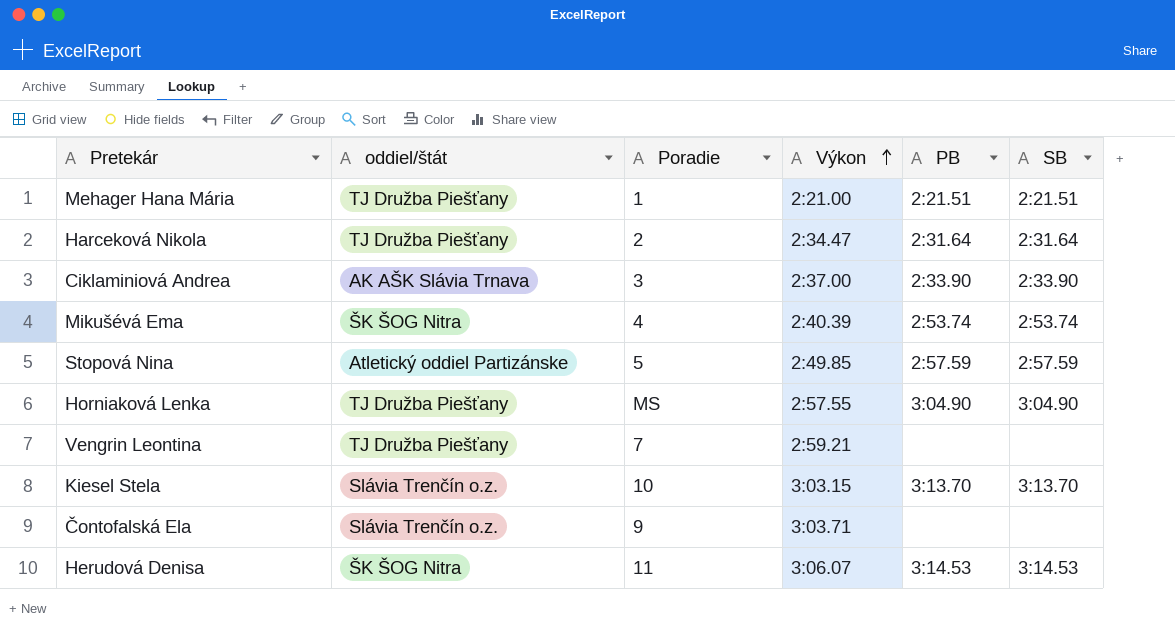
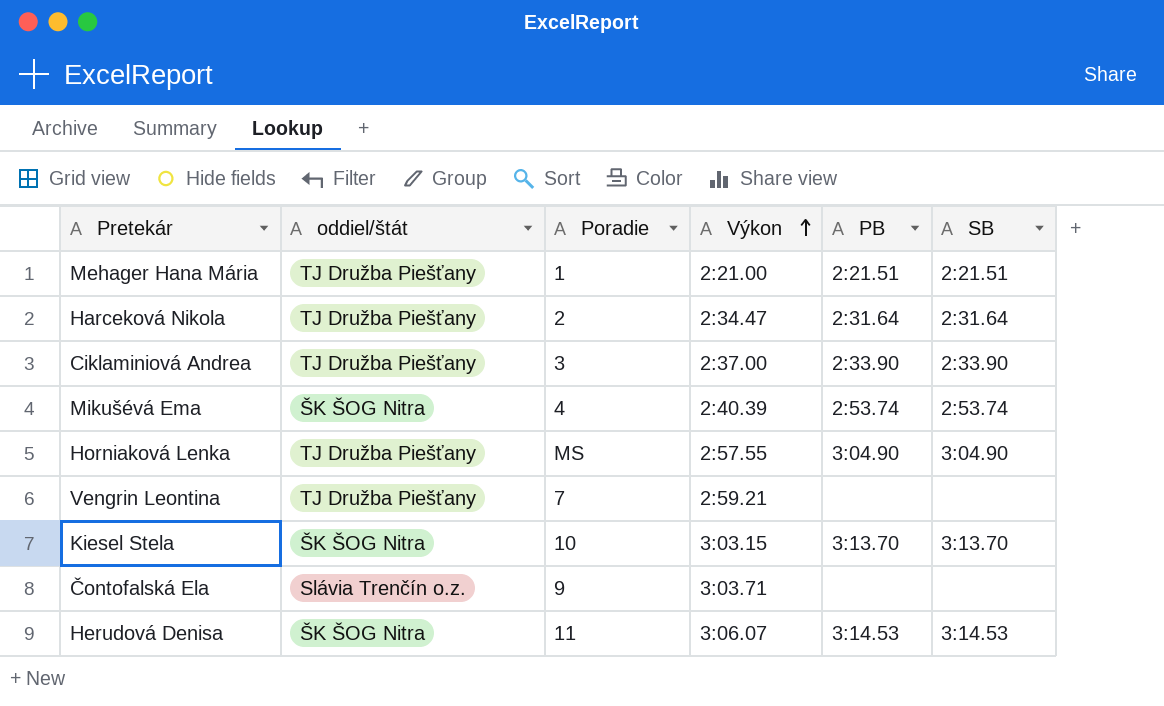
row Stopová Nina: Atletický oddiel Partizánske | 5 | 2:49.85 | 2:57.59 | 2:57.59 -> none
Ciklaminiová Andrea | oddiel/štát: AK AŠK Slávia Trnava -> TJ Družba Piešťany
Kiesel Stela | oddiel/štát: Slávia Trenčín o.z. -> ŠK ŠOG Nitra

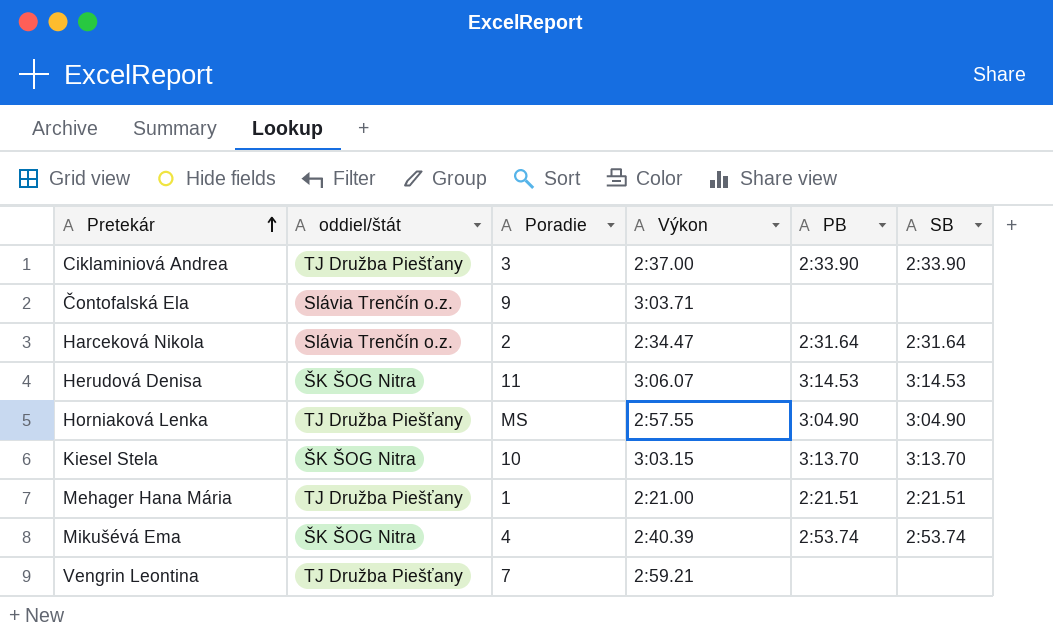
row order: Výkon ascending -> Pretekár ascending
Harceková Nikola | oddiel/štát: TJ Družba Piešťany -> Slávia Trenčín o.z.

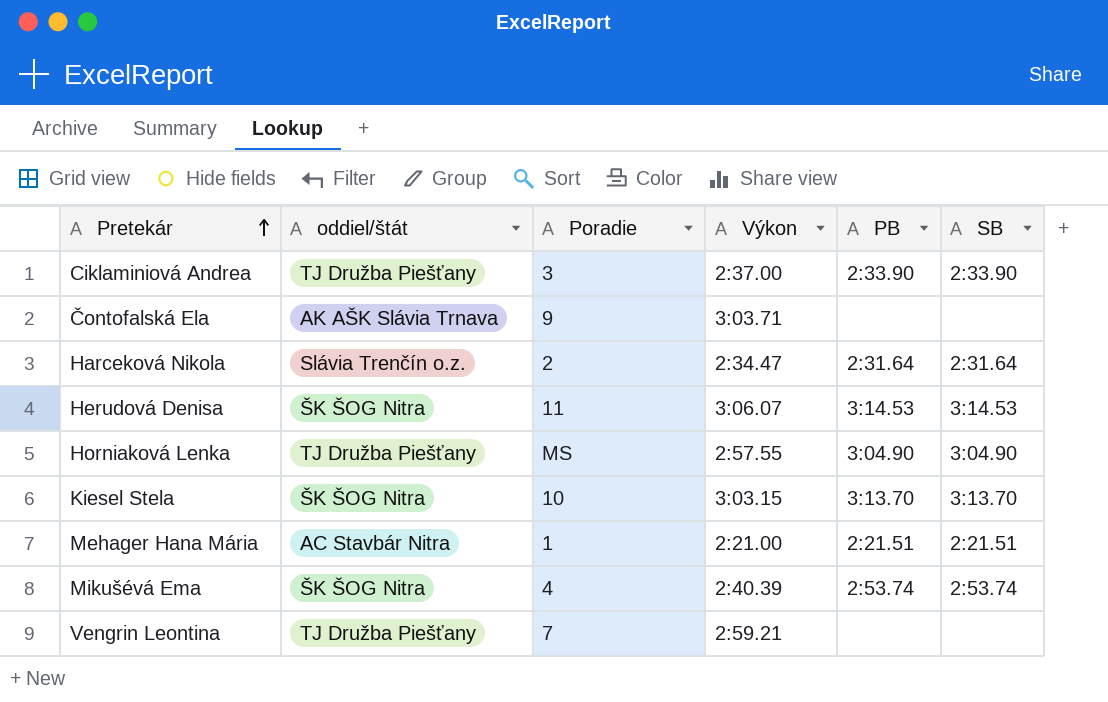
Čontofalská Ela | oddiel/štát: Slávia Trenčín o.z. -> AK AŠK Slávia Trnava
Mehager Hana Mária | oddiel/štát: TJ Družba Piešťany -> AC Stavbár Nitra

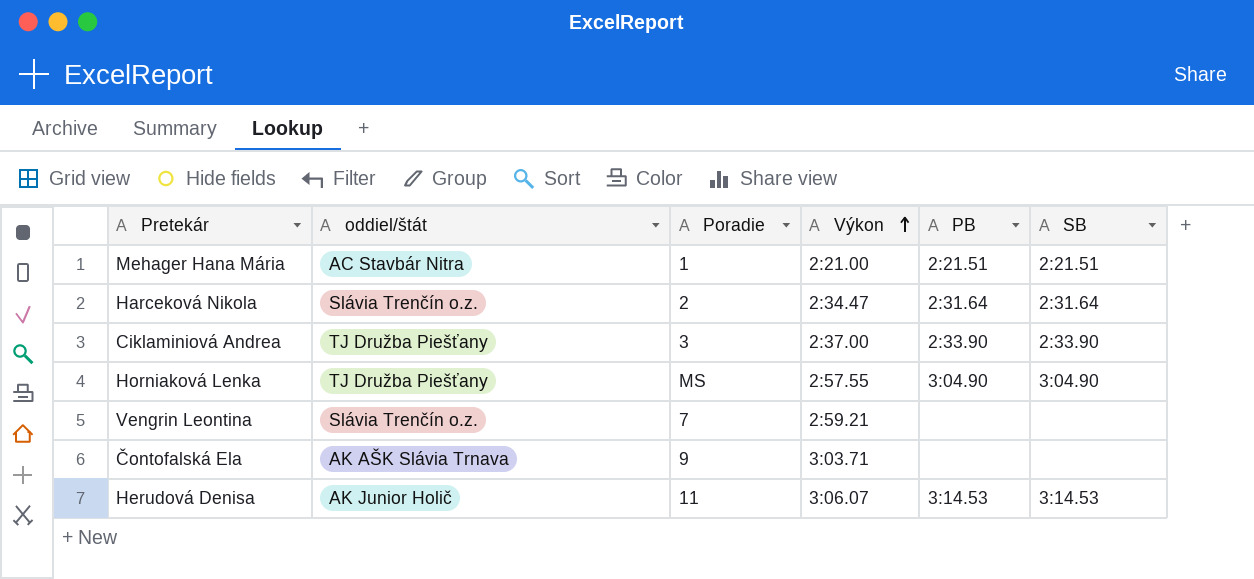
row order: Pretekár ascending -> Výkon ascending
row Kiesel Stela: ŠK ŠOG Nitra | 10 | 3:03.15 | 3:13.70 | 3:13.70 -> none
row Mikušévá Ema: ŠK ŠOG Nitra | 4 | 2:40.39 | 2:53.74 | 2:53.74 -> none
Vengrin Leontina | oddiel/štát: TJ Družba Piešťany -> Slávia Trenčín o.z.
Herudová Denisa | oddiel/štát: ŠK ŠOG Nitra -> AK Junior Holič

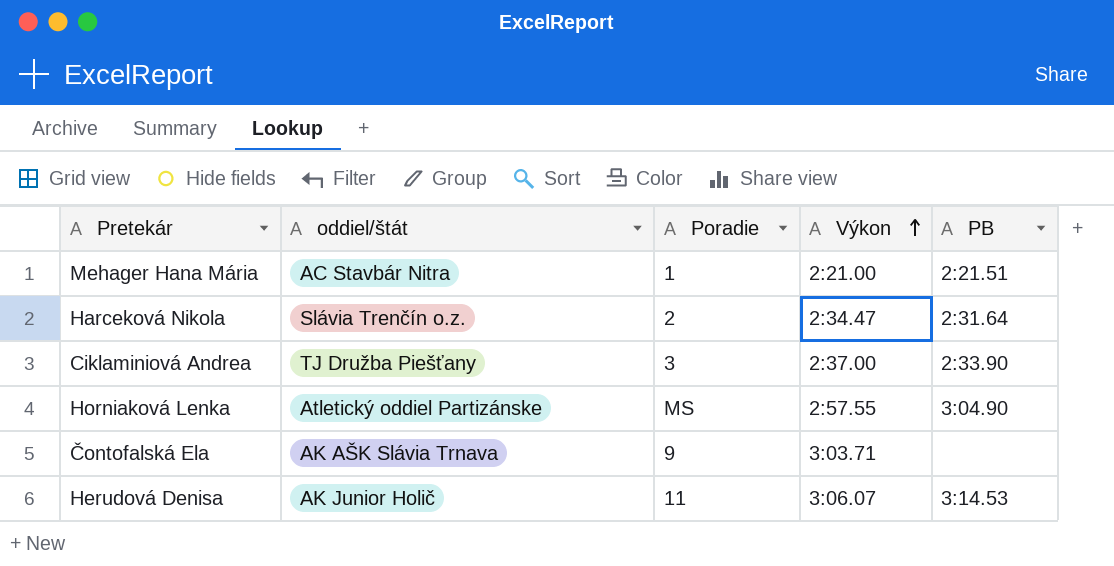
column SB | position: 6 -> none
row Vengrin Leontina: Slávia Trenčín o.z. | 7 | 2:59.21 | none | none -> none
Horniaková Lenka | oddiel/štát: TJ Družba Piešťany -> Atletický oddiel Partizánske

